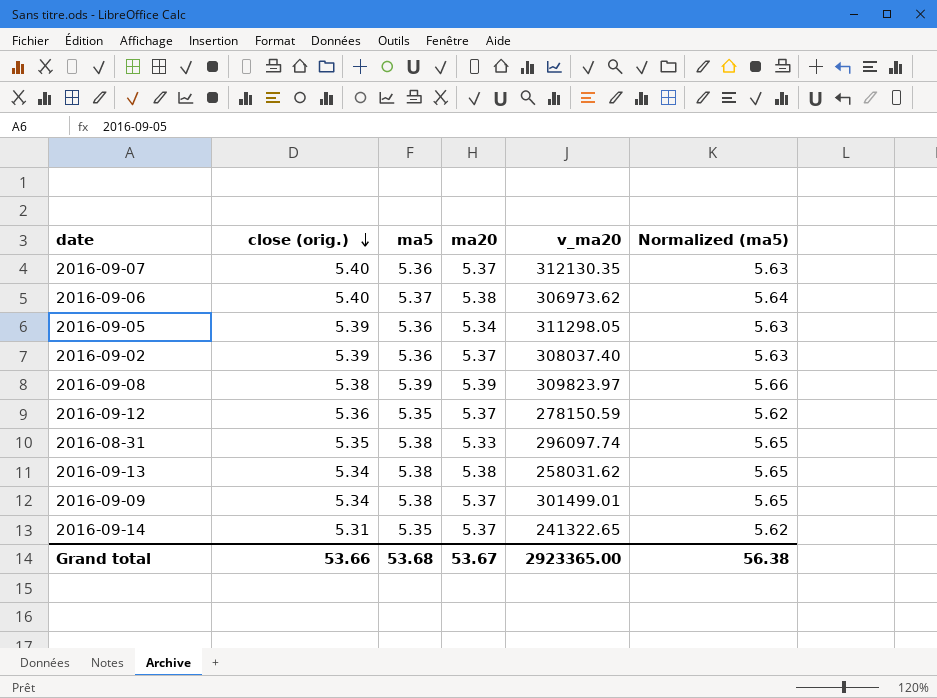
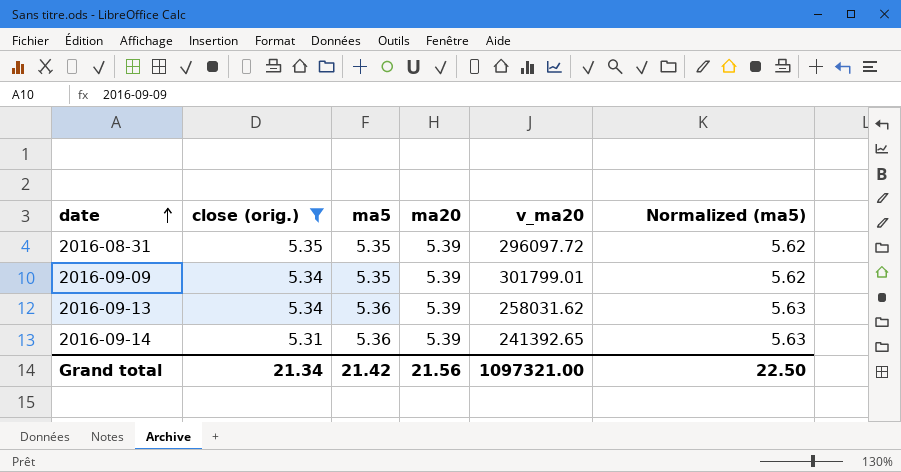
filter: none -> close (orig.) <= 5.35
row order: close (orig.) descending -> date ascending
2016-08-31 | ma5: 5.38 -> 5.35
2016-08-31 | ma20: 5.33 -> 5.39
2016-08-31 | v_ma20: 296097.74 -> 296097.72
2016-08-31 | Normalized (ma5): 5.65 -> 5.62
2016-09-09 | ma5: 5.38 -> 5.35
2016-09-09 | ma20: 5.37 -> 5.39
2016-09-09 | v_ma20: 301499.01 -> 301799.01
2016-09-09 | Normalized (ma5): 5.65 -> 5.62
2016-09-13 | ma5: 5.38 -> 5.36
2016-09-13 | ma20: 5.38 -> 5.39
2016-09-13 | Normalized (ma5): 5.65 -> 5.63
2016-09-14 | ma5: 5.35 -> 5.36
2016-09-14 | ma20: 5.37 -> 5.39
2016-09-14 | v_ma20: 241322.65 -> 241392.65
2016-09-14 | Normalized (ma5): 5.62 -> 5.63
Grand total | close (orig.): 53.66 -> 21.34
Grand total | ma5: 53.68 -> 21.42
Grand total | ma20: 53.67 -> 21.56
Grand total | v_ma20: 2923365.00 -> 1097321.00
Grand total | Normalized (ma5): 56.38 -> 22.50

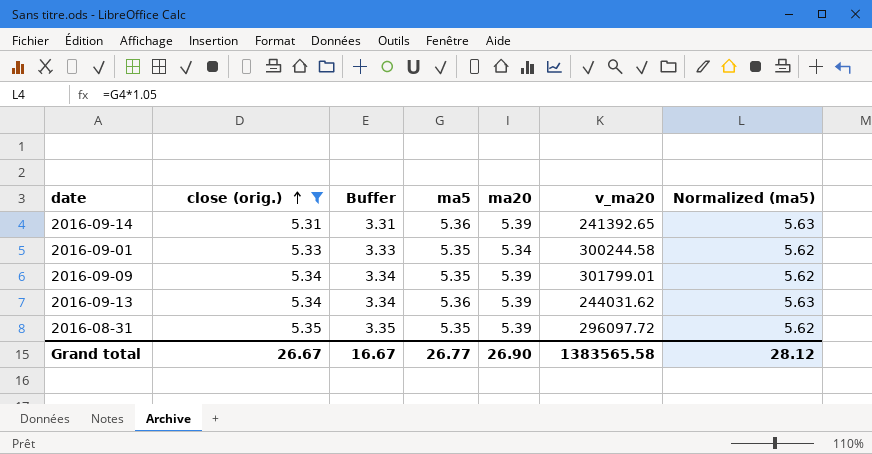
row order: date ascending -> close (orig.) ascending
column Buffer | formula: none -> [close (orig.)] - 2
row 2016-09-01: none -> 5.33 | 3.33 | 5.35 | 5.34 | 300244.58 | 5.62
2016-09-13 | v_ma20: 258031.62 -> 244031.62
Grand total | close (orig.): 21.34 -> 26.67
Grand total | ma5: 21.42 -> 26.77
Grand total | ma20: 21.56 -> 26.90
Grand total | v_ma20: 1097321.00 -> 1383565.58
Grand total | Normalized (ma5): 22.50 -> 28.12

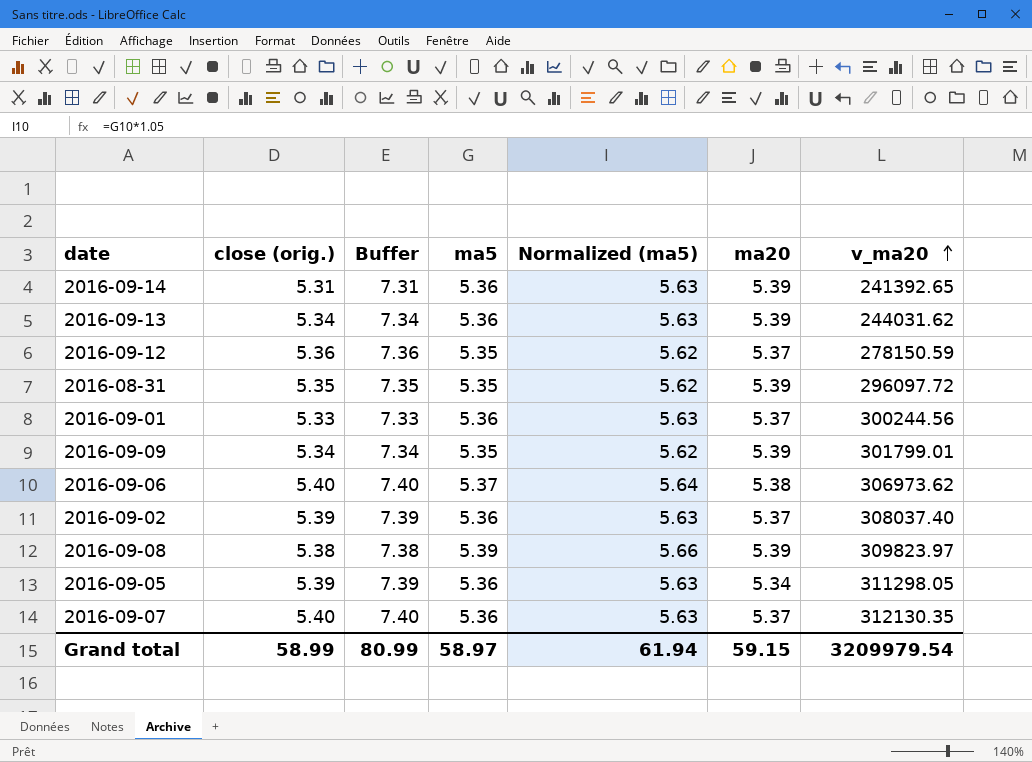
filter: close (orig.) <= 5.35 -> none
row order: close (orig.) ascending -> v_ma20 ascending
column Buffer | formula: [close (orig.)] - 2 -> [close (orig.)] + 2
column Normalized (ma5) | position: 7 -> 5
2016-09-01 | ma5: 5.35 -> 5.36
2016-09-01 | Normalized (ma5): 5.62 -> 5.63
2016-09-01 | ma20: 5.34 -> 5.37
2016-09-01 | v_ma20: 300244.58 -> 300244.56
Grand total | close (orig.): 26.67 -> 58.99
Grand total | Buffer: 16.67 -> 80.99
Grand total | ma5: 26.77 -> 58.97
Grand total | Normalized (ma5): 28.12 -> 61.94
Grand total | ma20: 26.90 -> 59.15
Grand total | v_ma20: 1383565.58 -> 3209979.54

